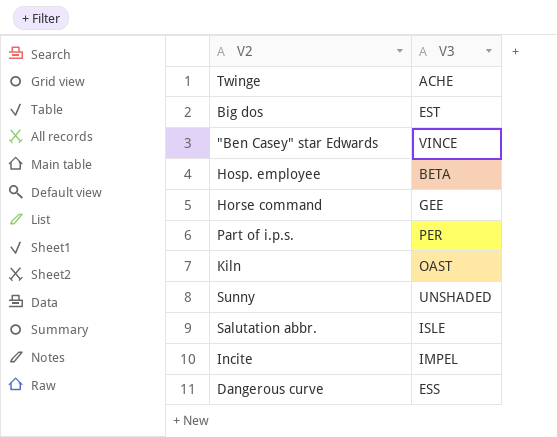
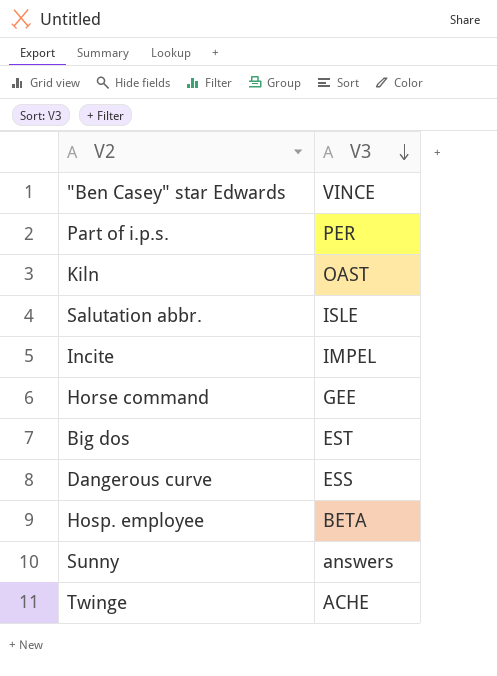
row order: none -> V3 descending
Sunny | V3: UNSHADED -> answers

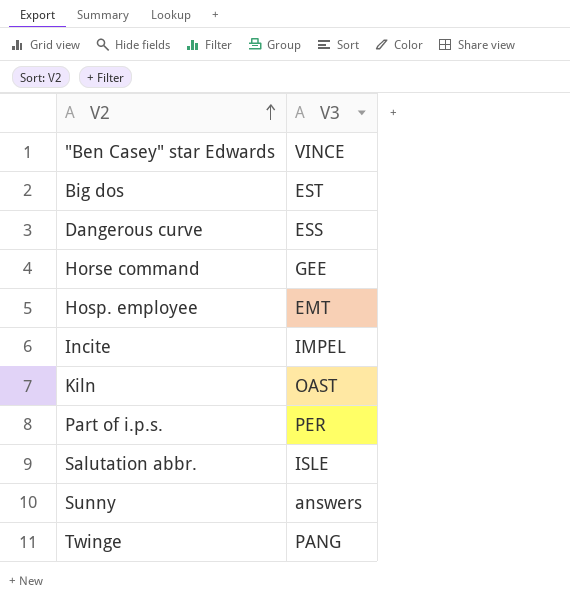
row order: V3 descending -> V2 ascending
Hosp. employee | V3: BETA -> EMT
Twinge | V3: ACHE -> PANG

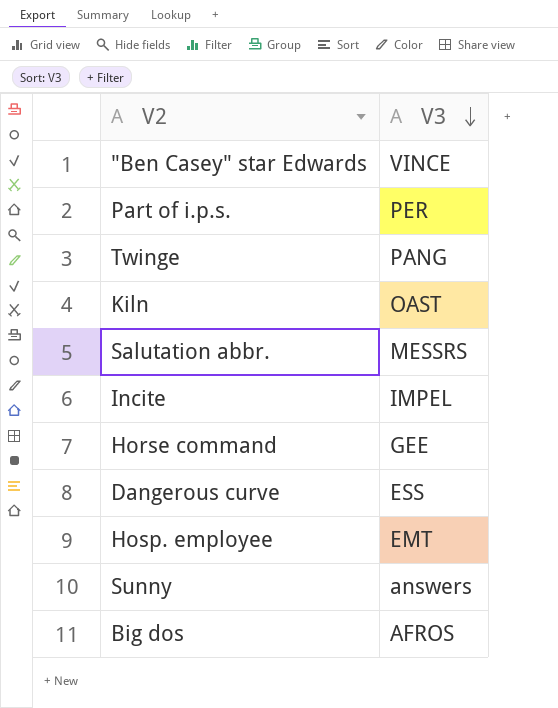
row order: V2 ascending -> V3 descending
Salutation abbr. | V3: ISLE -> MESSRS
Big dos | V3: EST -> AFROS

